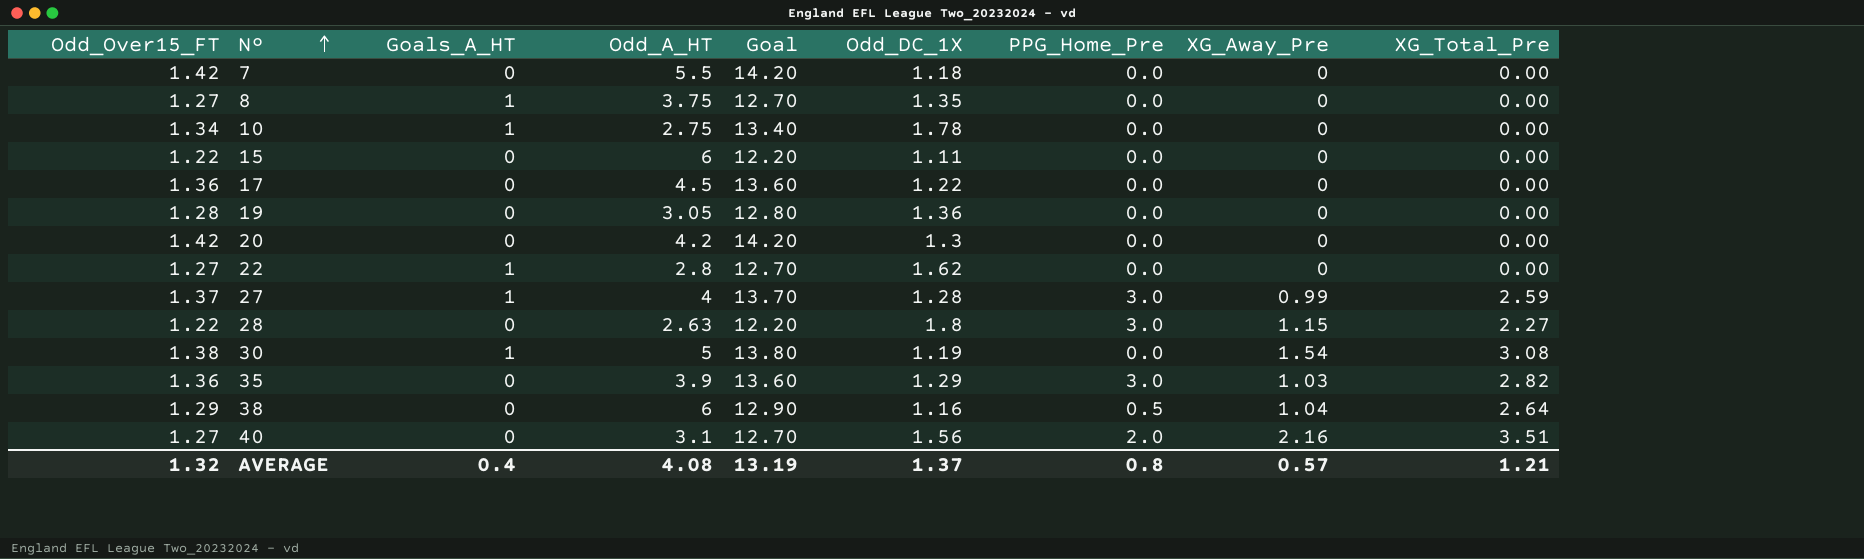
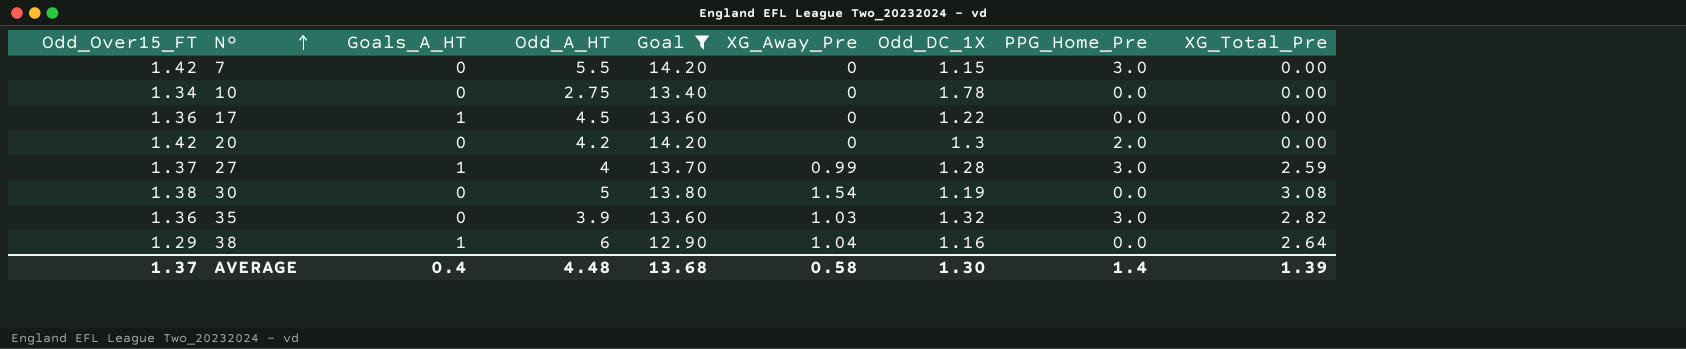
filter: none -> Goal >= 12.90
column XG_Away_Pre | position: 8 -> 6
7 | Odd_DC_1X: 1.18 -> 1.15
7 | PPG_Home_Pre: 0.0 -> 3.0
10 | Goals_A_HT: 1 -> 0
17 | Goals_A_HT: 0 -> 1
20 | PPG_Home_Pre: 0.0 -> 2.0
30 | Goals_A_HT: 1 -> 0
35 | Odd_DC_1X: 1.29 -> 1.32
38 | Goals_A_HT: 0 -> 1
38 | PPG_Home_Pre: 0.5 -> 0.0
AVERAGE | Odd_Over15_FT: 1.32 -> 1.37
AVERAGE | Odd_A_HT: 4.08 -> 4.48
AVERAGE | Goal: 13.19 -> 13.68
AVERAGE | XG_Away_Pre: 0.57 -> 0.58
AVERAGE | Odd_DC_1X: 1.37 -> 1.30
AVERAGE | PPG_Home_Pre: 0.8 -> 1.4
AVERAGE | XG_Total_Pre: 1.21 -> 1.39

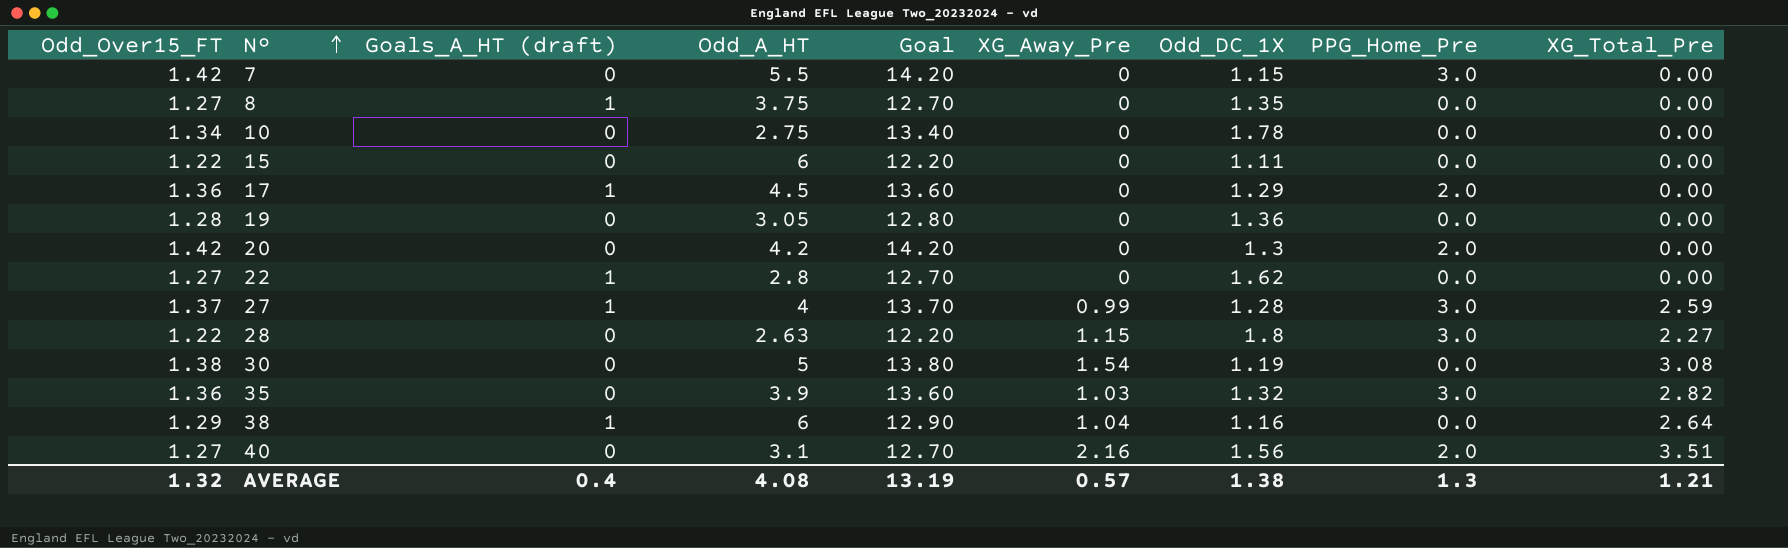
filter: Goal >= 12.90 -> none
column name: Goals_A_HT -> Goals_A_HT (draft)
17 | Odd_DC_1X: 1.22 -> 1.29
17 | PPG_Home_Pre: 0.0 -> 2.0
AVERAGE | Odd_Over15_FT: 1.37 -> 1.32
AVERAGE | Odd_A_HT: 4.48 -> 4.08
AVERAGE | Goal: 13.68 -> 13.19
AVERAGE | XG_Away_Pre: 0.58 -> 0.57
AVERAGE | Odd_DC_1X: 1.30 -> 1.38
AVERAGE | PPG_Home_Pre: 1.4 -> 1.3
AVERAGE | XG_Total_Pre: 1.39 -> 1.21

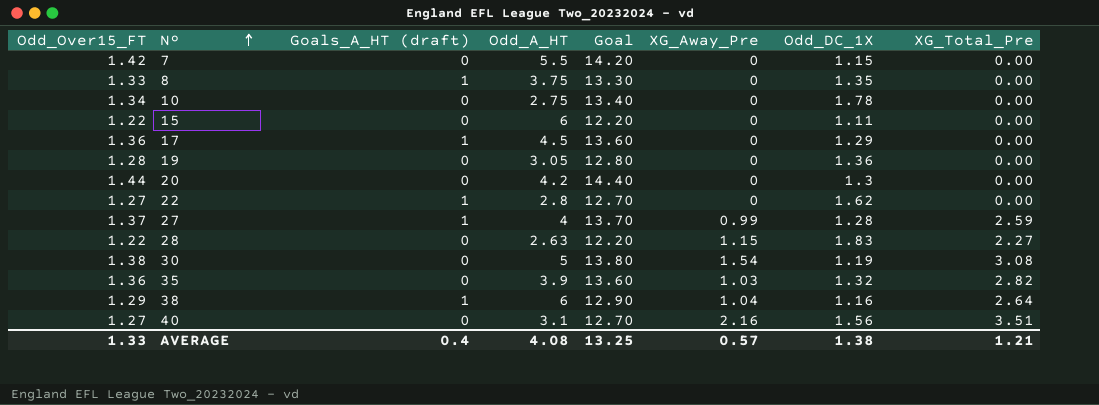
column PPG_Home_Pre | position: 8 -> none
8 | Odd_Over15_FT: 1.27 -> 1.33
8 | Goal: 12.70 -> 13.30
20 | Odd_Over15_FT: 1.42 -> 1.44
20 | Goal: 14.20 -> 14.40
28 | Odd_DC_1X: 1.8 -> 1.83
AVERAGE | Odd_Over15_FT: 1.32 -> 1.33
AVERAGE | Goal: 13.19 -> 13.25

